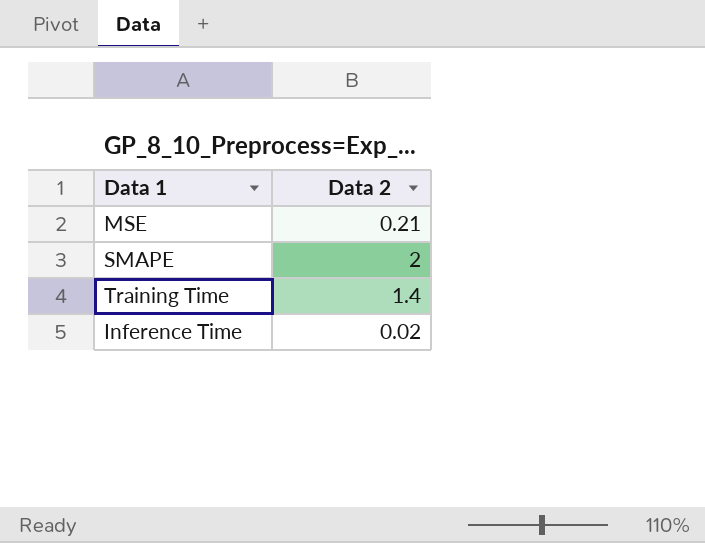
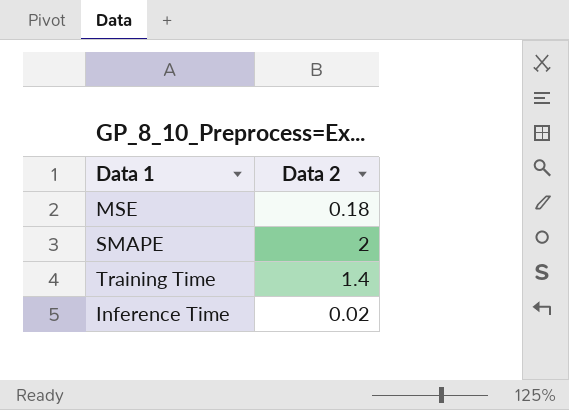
MSE | Data 2: 0.21 -> 0.18

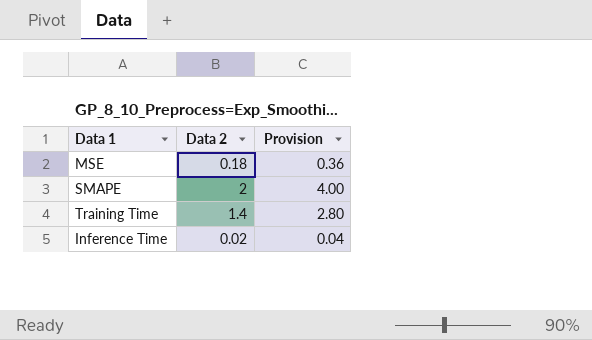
column Provision | formula: none -> [Data 2] * 2

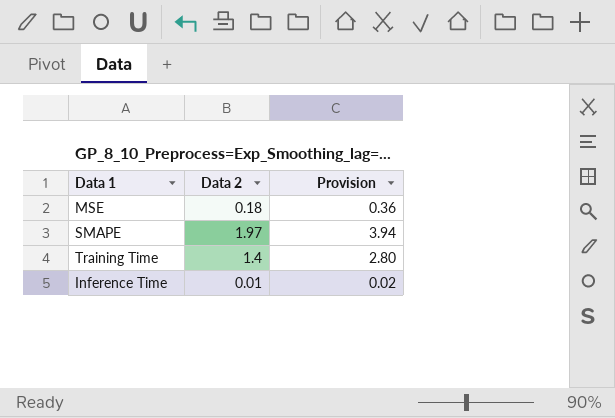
SMAPE | Data 2: 2 -> 1.97
SMAPE | Provision: 4.00 -> 3.94
Inference Time | Data 2: 0.02 -> 0.01
Inference Time | Provision: 0.04 -> 0.02

